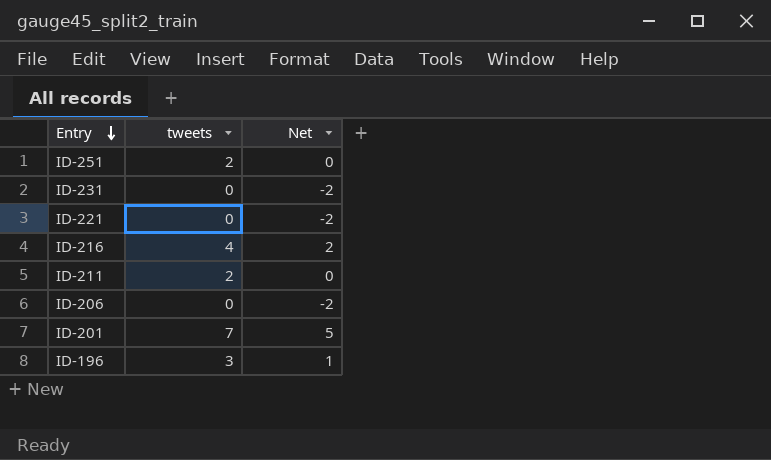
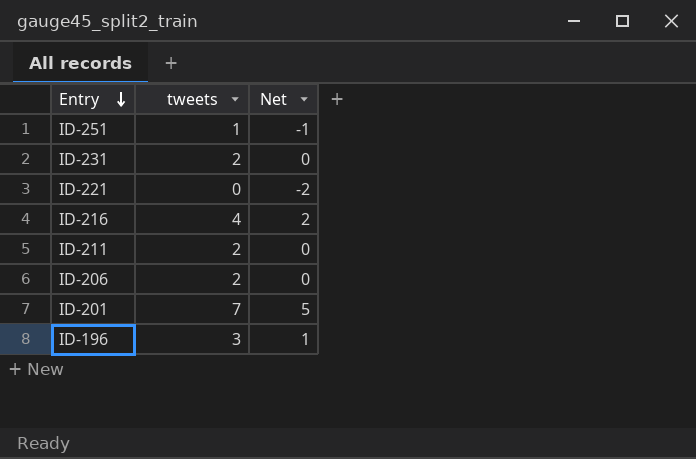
ID-251 | tweets: 2 -> 1
ID-251 | Net: 0 -> -1
ID-231 | tweets: 0 -> 2
ID-231 | Net: -2 -> 0
ID-206 | tweets: 0 -> 2
ID-206 | Net: -2 -> 0

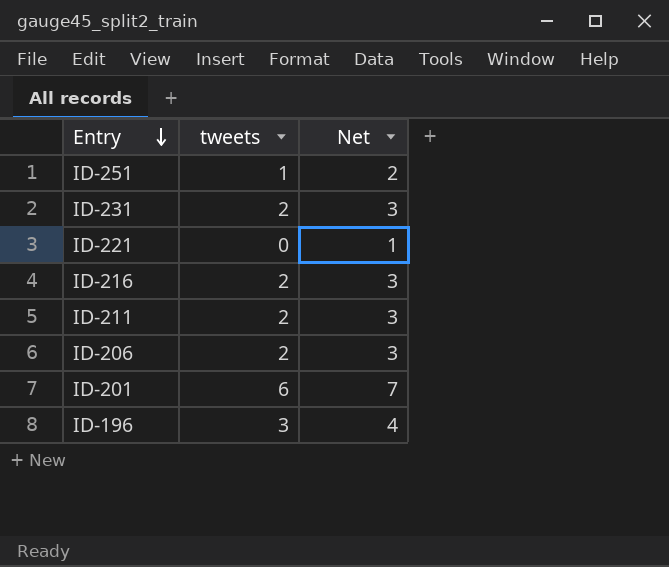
column Net | formula: [tweets] - 2 -> [tweets] + 1
ID-216 | tweets: 4 -> 2
ID-201 | tweets: 7 -> 6

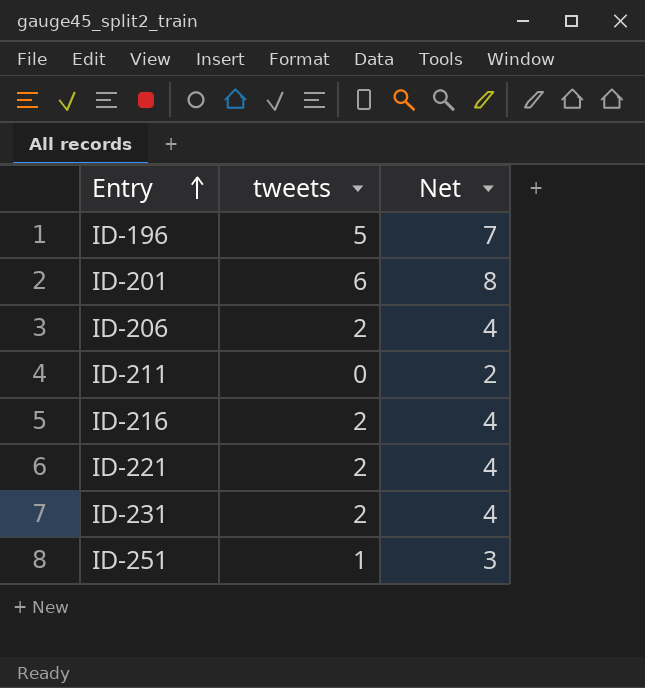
row order: Entry descending -> Entry ascending
column Net | formula: [tweets] + 1 -> [tweets] + 2
ID-196 | tweets: 3 -> 5
ID-211 | tweets: 2 -> 0
ID-221 | tweets: 0 -> 2

